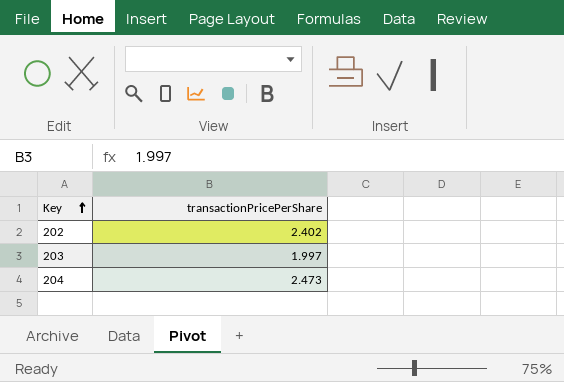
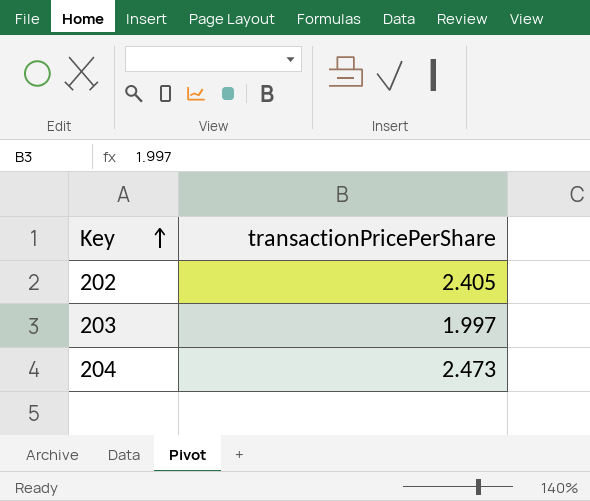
202 | transactionPricePerShare: 2.402 -> 2.405

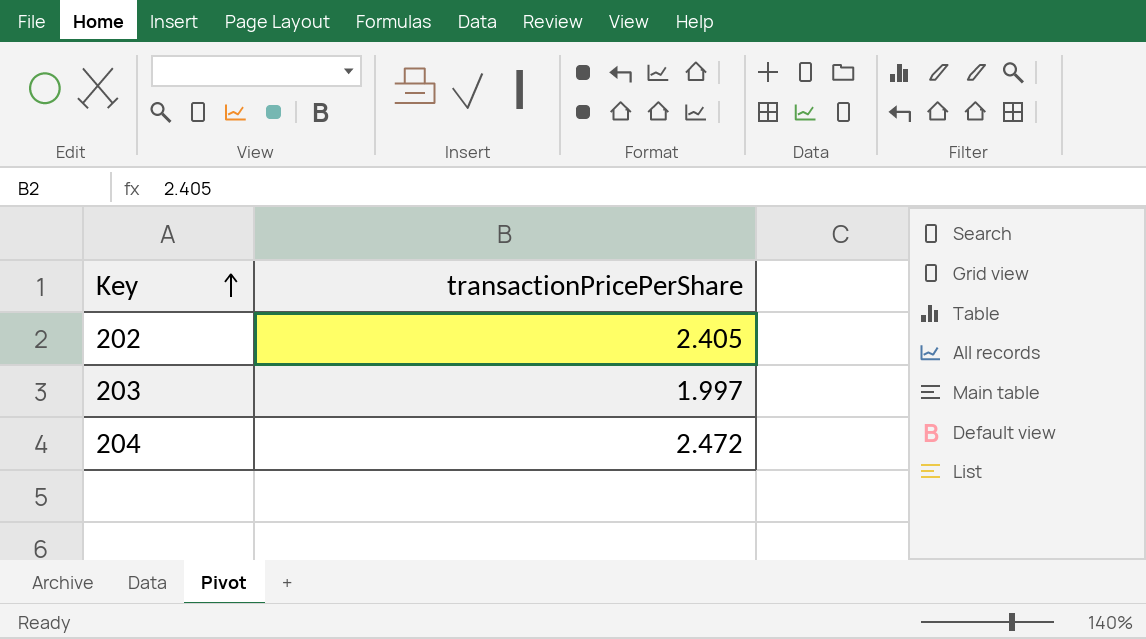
204 | transactionPricePerShare: 2.473 -> 2.472

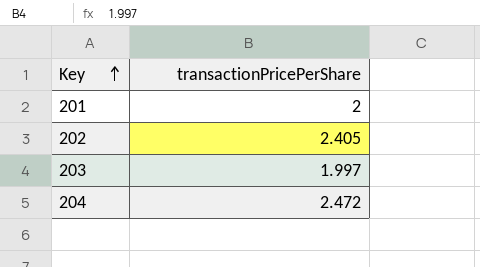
row 201: none -> 2

